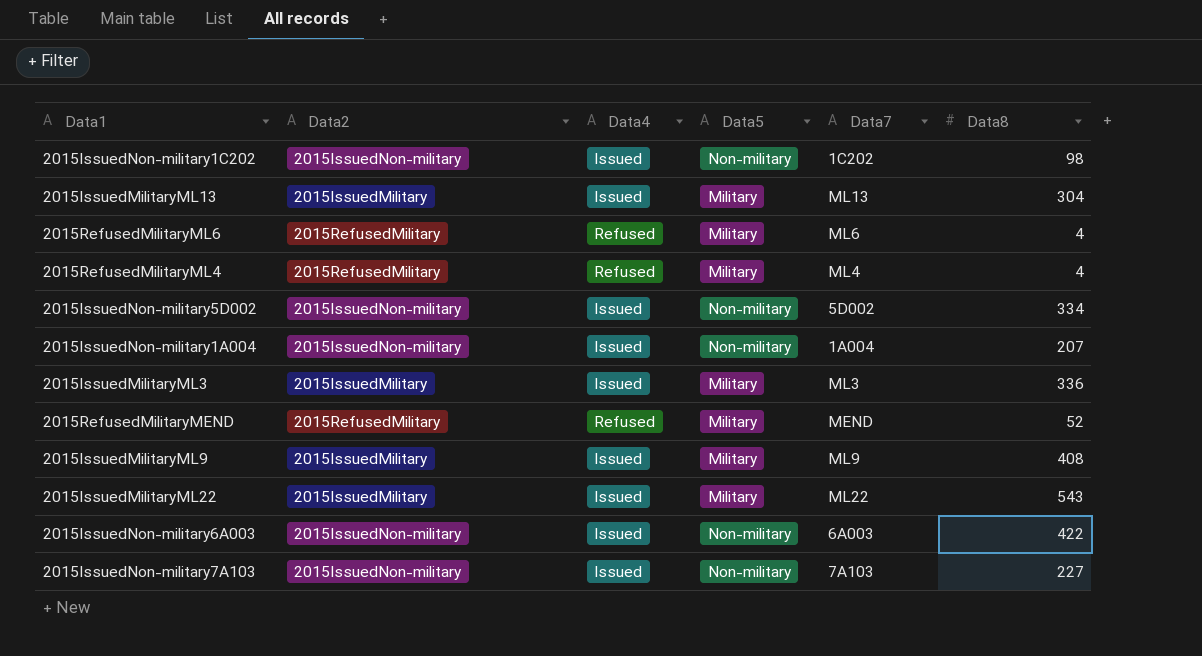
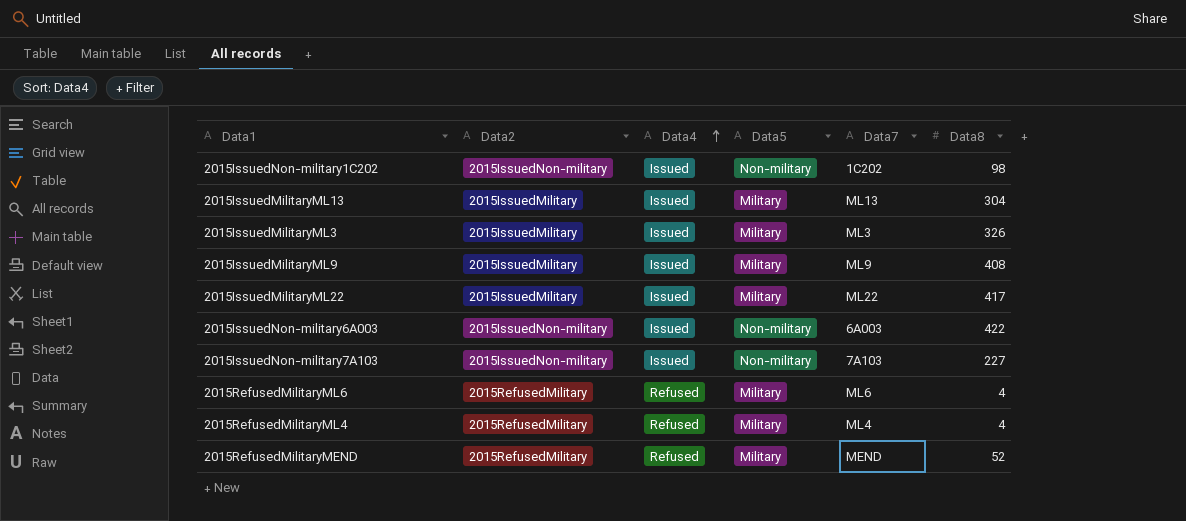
row order: none -> Data4 ascending
row 2015IssuedNon-military5D002: 2015IssuedNon-military | Issued | Non-military | 5D002 | 334 -> none
row 2015IssuedNon-military1A004: 2015IssuedNon-military | Issued | Non-military | 1A004 | 207 -> none
2015IssuedMilitaryML3 | Data8: 336 -> 326
2015IssuedMilitaryML22 | Data8: 543 -> 417

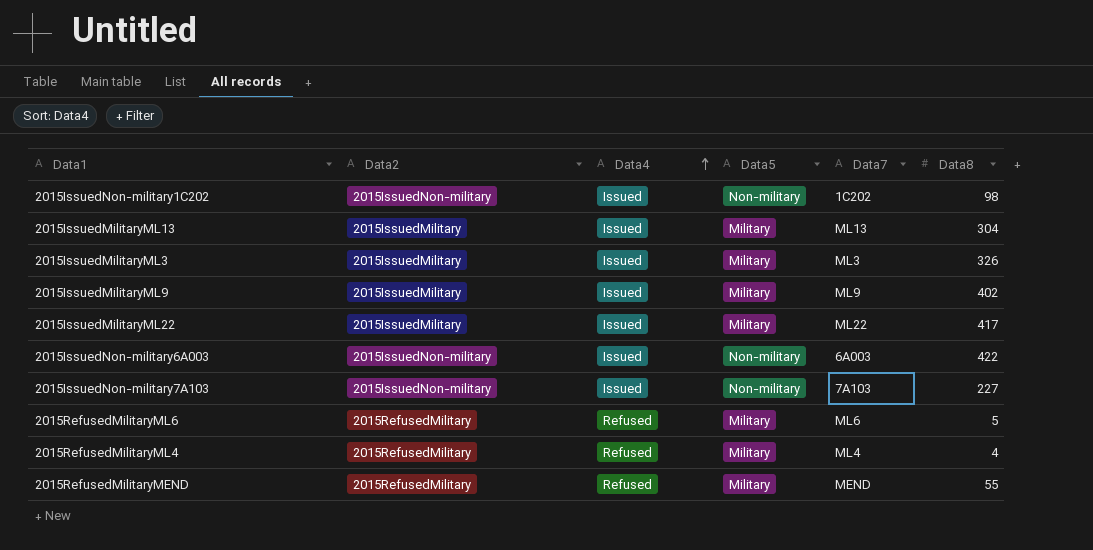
2015IssuedMilitaryML9 | Data8: 408 -> 402
2015RefusedMilitaryML6 | Data8: 4 -> 5
2015RefusedMilitaryMEND | Data8: 52 -> 55

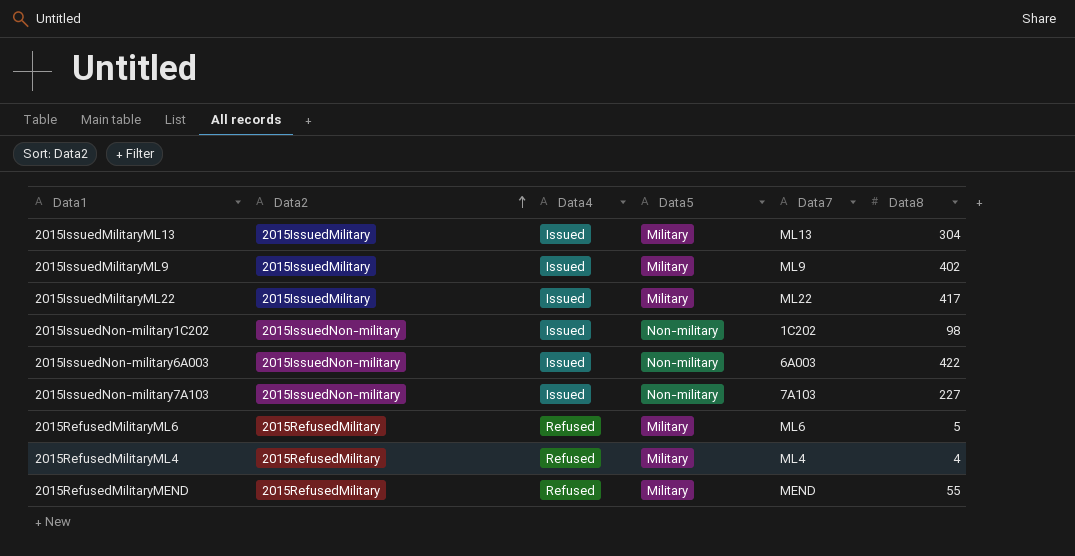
row order: Data4 ascending -> Data2 ascending
row 2015IssuedMilitaryML3: 2015IssuedMilitary | Issued | Military | ML3 | 326 -> none

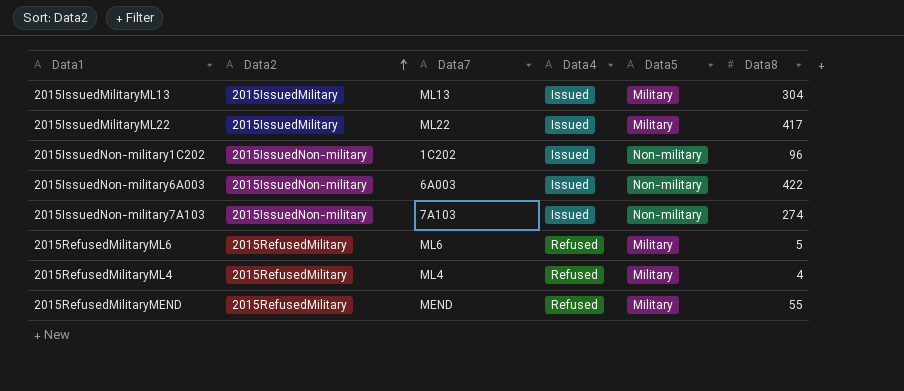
column Data7 | position: 5 -> 3
row 2015IssuedMilitaryML9: 2015IssuedMilitary | Issued | Military | ML9 | 402 -> none
2015IssuedNon-military1C202 | Data8: 98 -> 96
2015IssuedNon-military7A103 | Data8: 227 -> 274

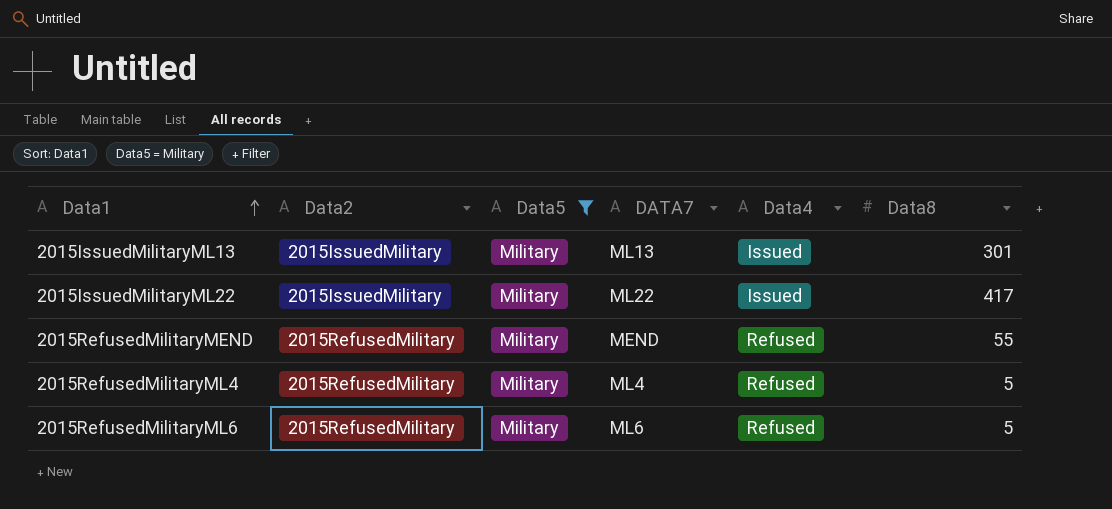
filter: none -> Data5 = Military
row order: Data2 ascending -> Data1 ascending
column Data5 | position: 5 -> 3
column name: Data7 -> DATA7
2015IssuedMilitaryML13 | Data8: 304 -> 301
2015RefusedMilitaryML4 | Data8: 4 -> 5

